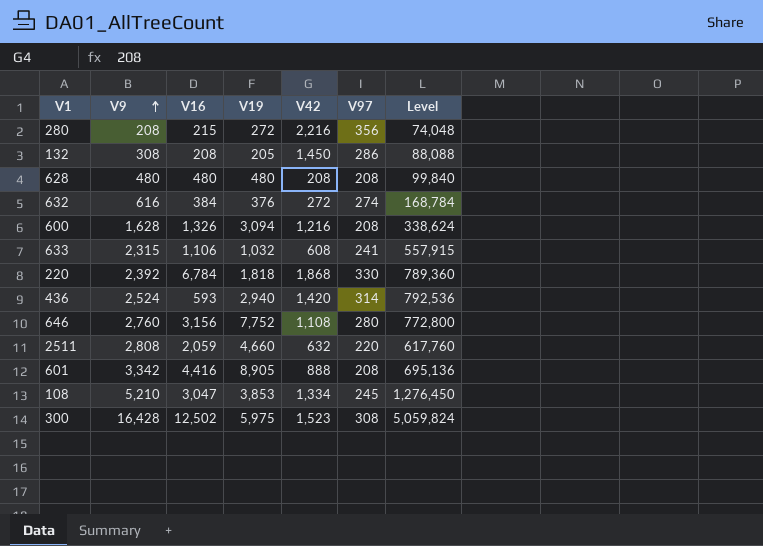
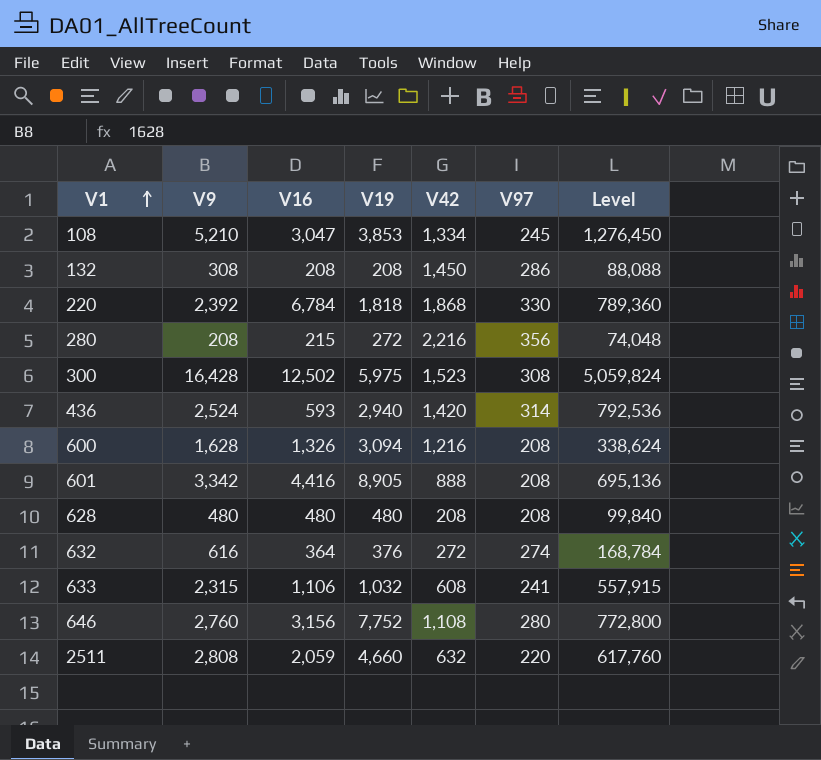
row order: V9 ascending -> V1 ascending
132 | V19: 205 -> 208
632 | V16: 384 -> 364

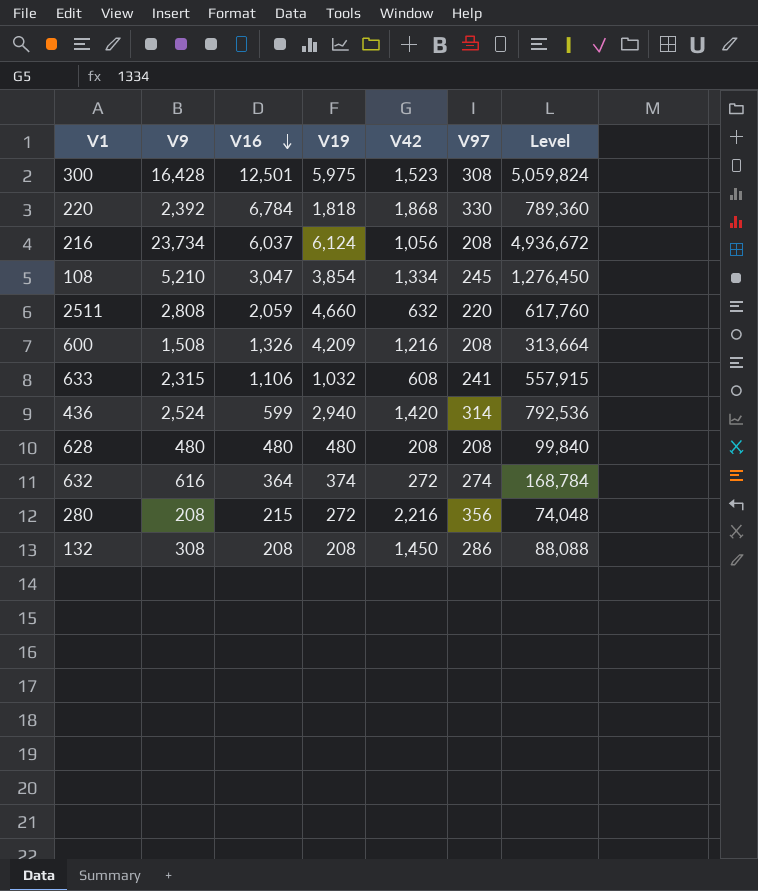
row order: V1 ascending -> V16 descending
row 601: 3,342 | 4,416 | 8,905 | 888 | 208 | 695,136 -> none
row 646: 2,760 | 3,156 | 7,752 | 1,108 | 280 | 772,800 -> none
300 | V16: 12,502 -> 12,501
row 216: none -> 23,734 | 6,037 | 6,124 | 1,056 | 208 | 4,936,672
108 | V19: 3,853 -> 3,854
600 | V9: 1,628 -> 1,508
600 | V19: 3,094 -> 4,209
600 | Level: 338,624 -> 313,664
436 | V16: 593 -> 599
632 | V19: 376 -> 374

